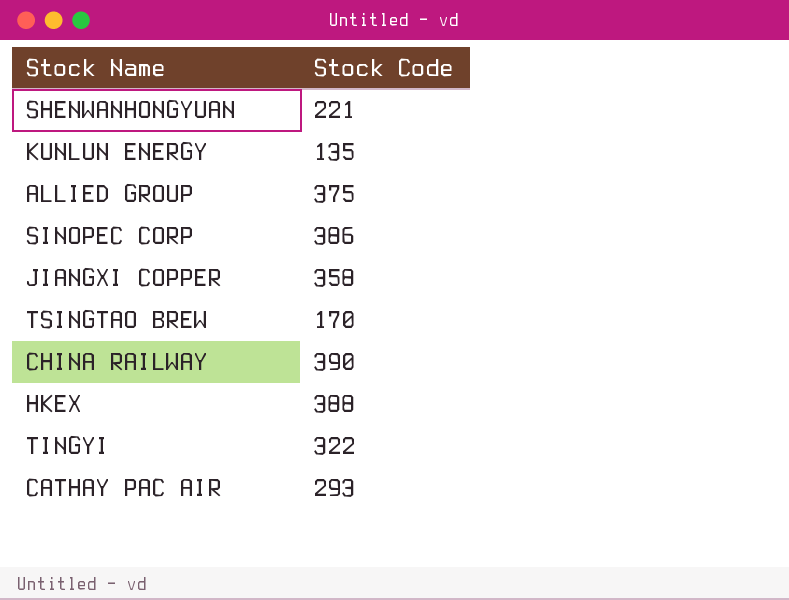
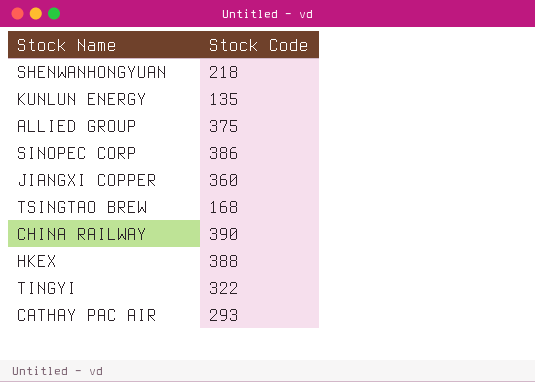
SHENWANHONGYUAN | Stock Code: 221 -> 218
JIANGXI COPPER | Stock Code: 358 -> 360
TSINGTAO BREW | Stock Code: 170 -> 168

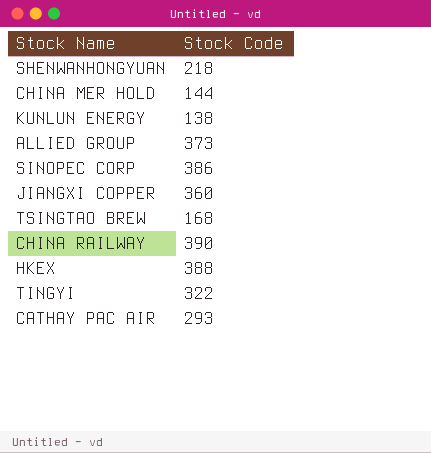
row CHINA MER HOLD: none -> 144
KUNLUN ENERGY | Stock Code: 135 -> 138
ALLIED GROUP | Stock Code: 375 -> 373

